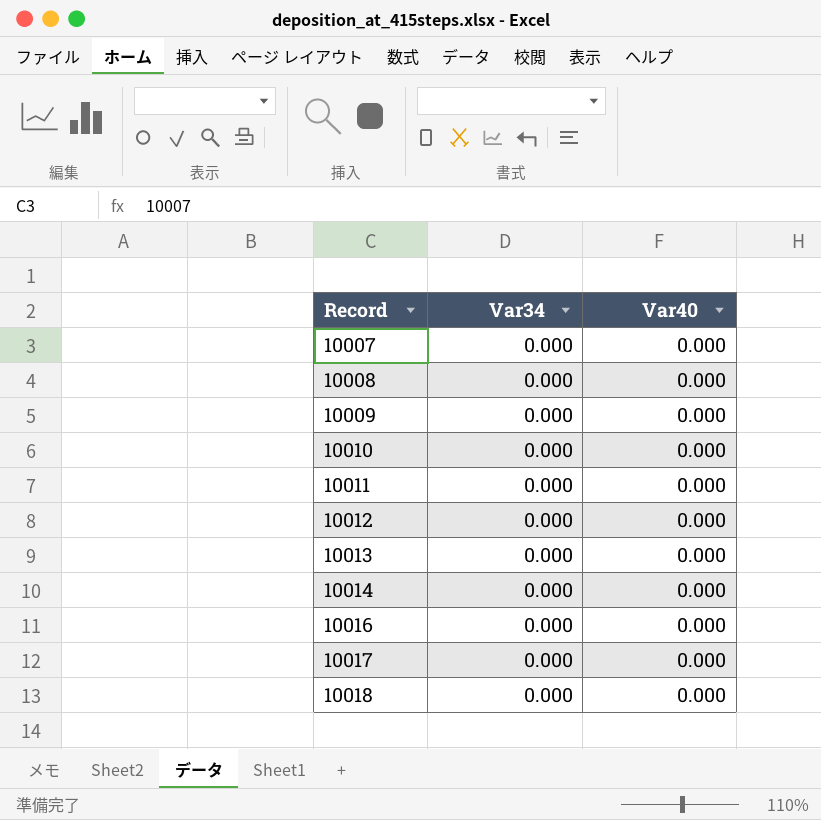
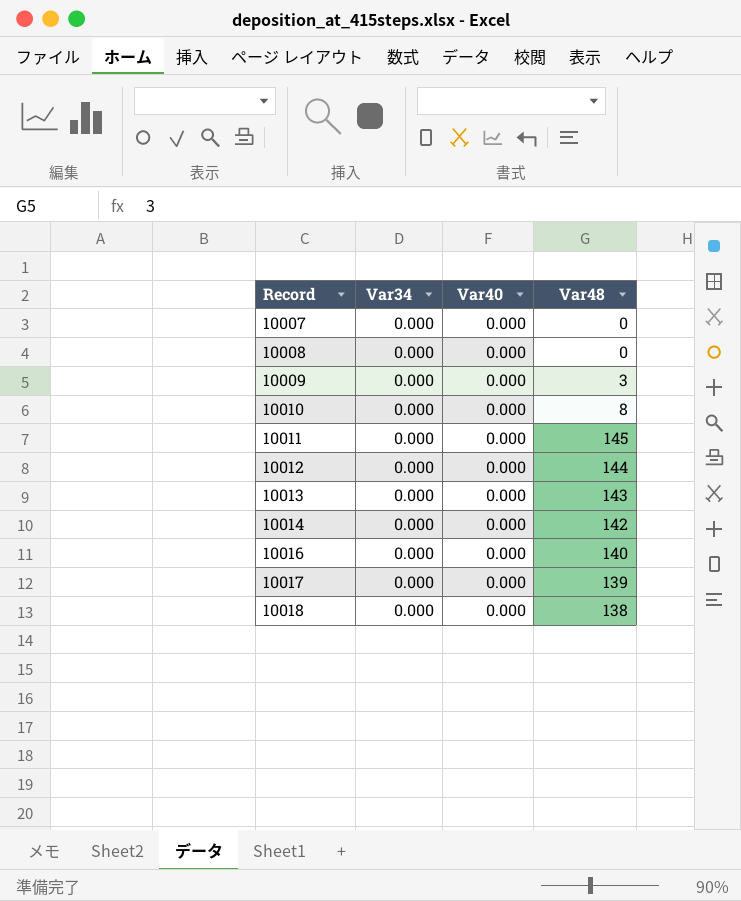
column Var48 | position: none -> 4

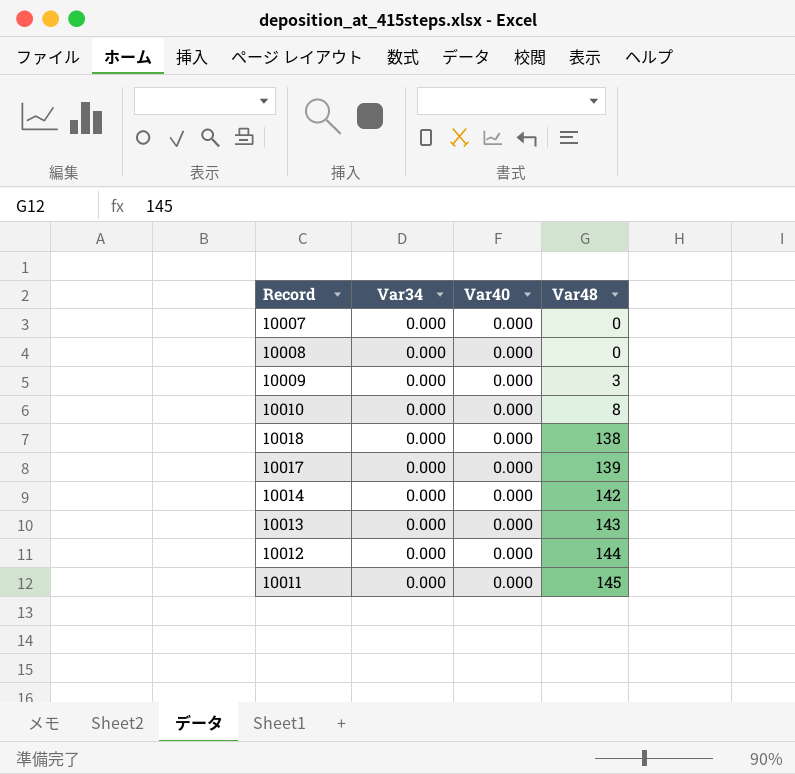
row order: Record ascending -> Var48 ascending
row 10016: 0.000 | 0.000 | 140 -> none

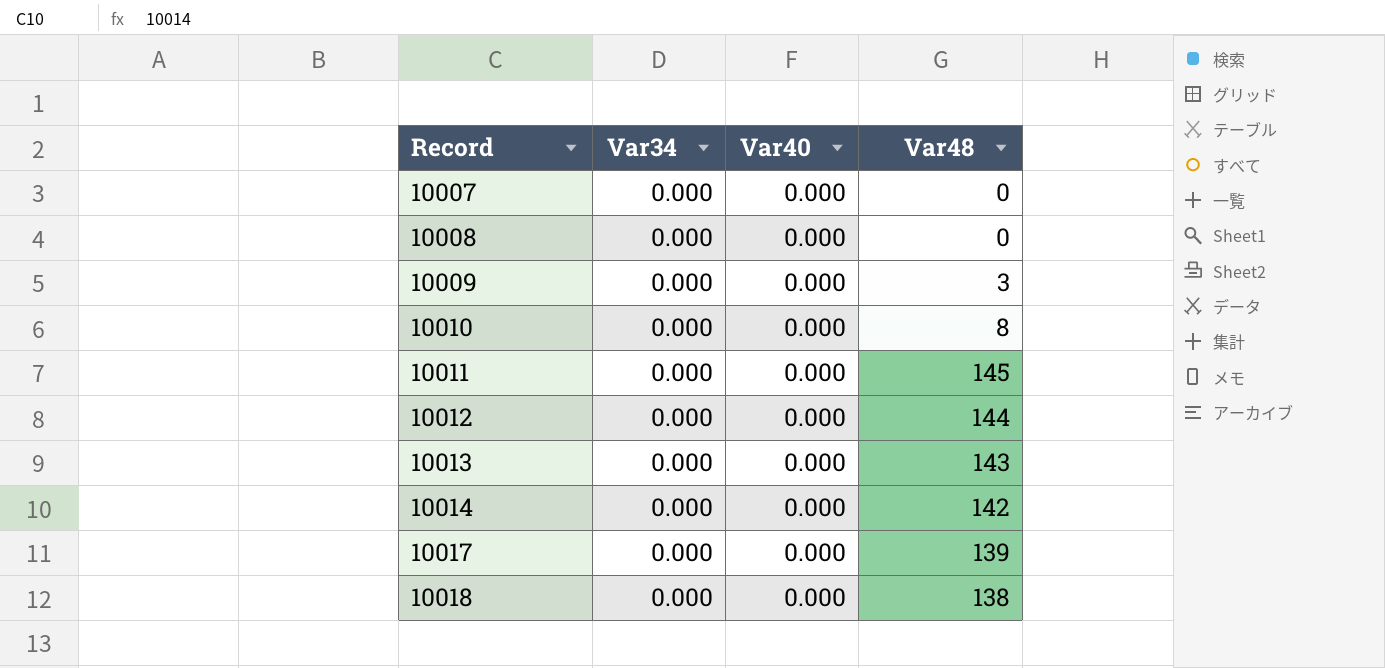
row order: Var48 ascending -> Record ascending

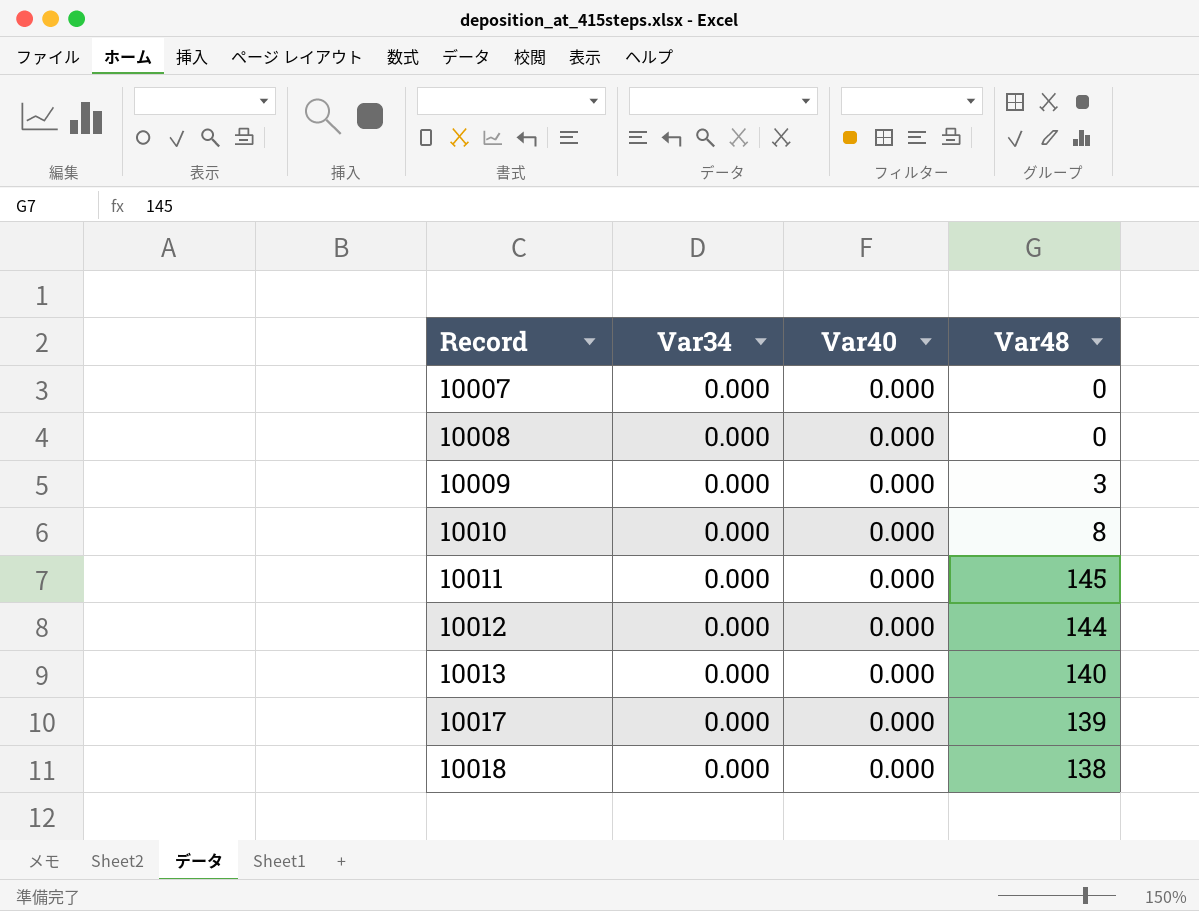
row 10014: 0.000 | 0.000 | 142 -> none
10013 | Var48: 143 -> 140

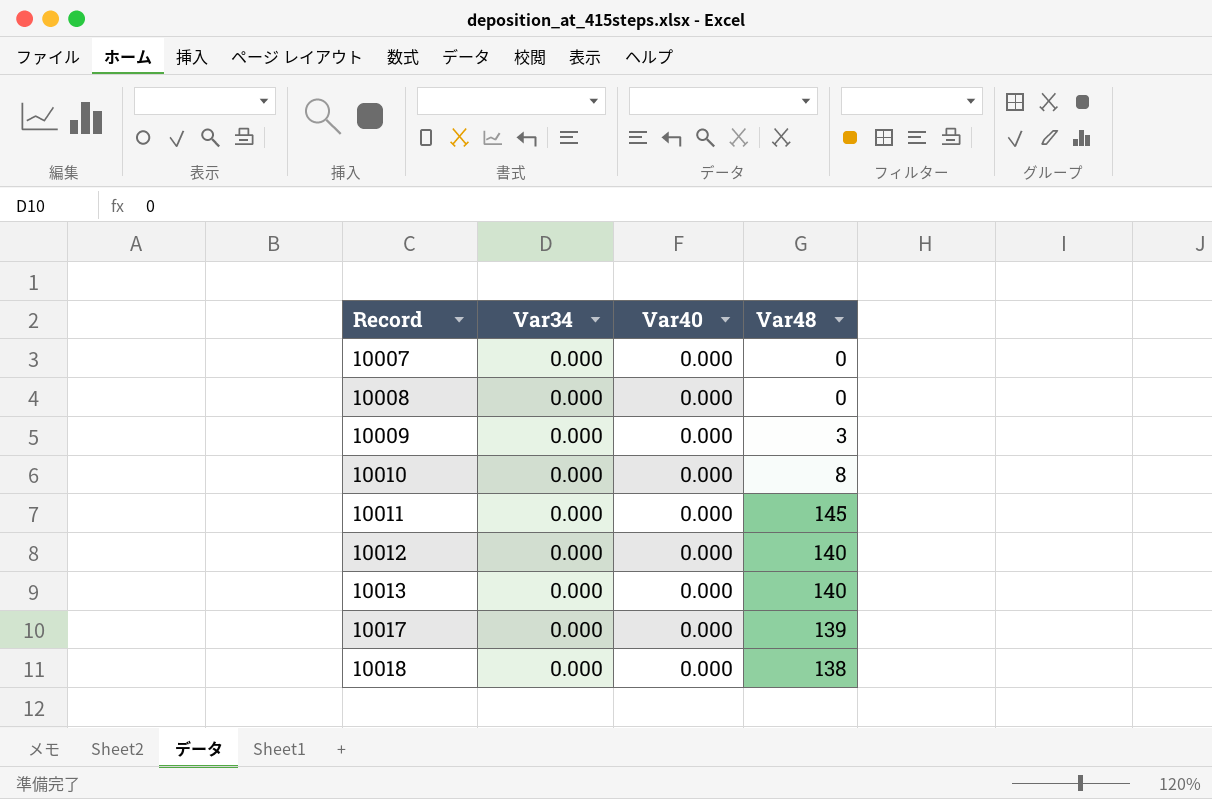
10012 | Var48: 144 -> 140

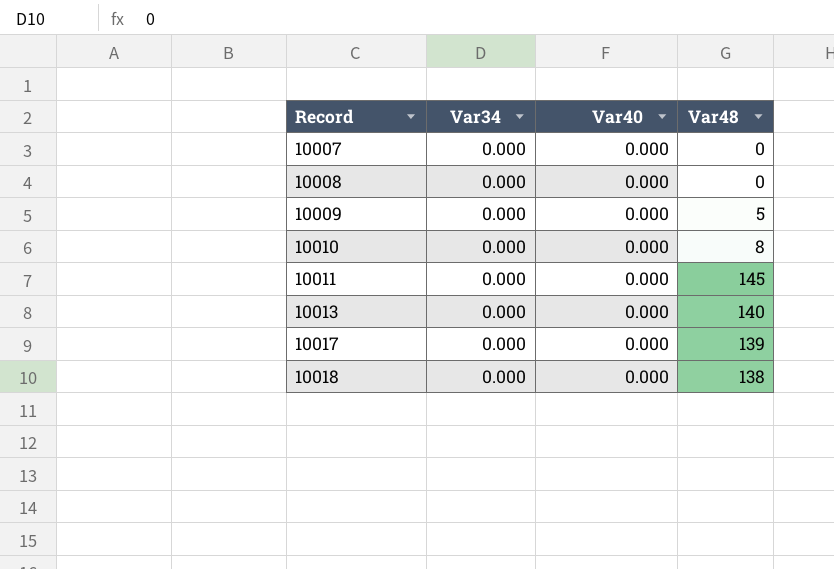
row 10012: 0.000 | 0.000 | 140 -> none
10009 | Var48: 3 -> 5

